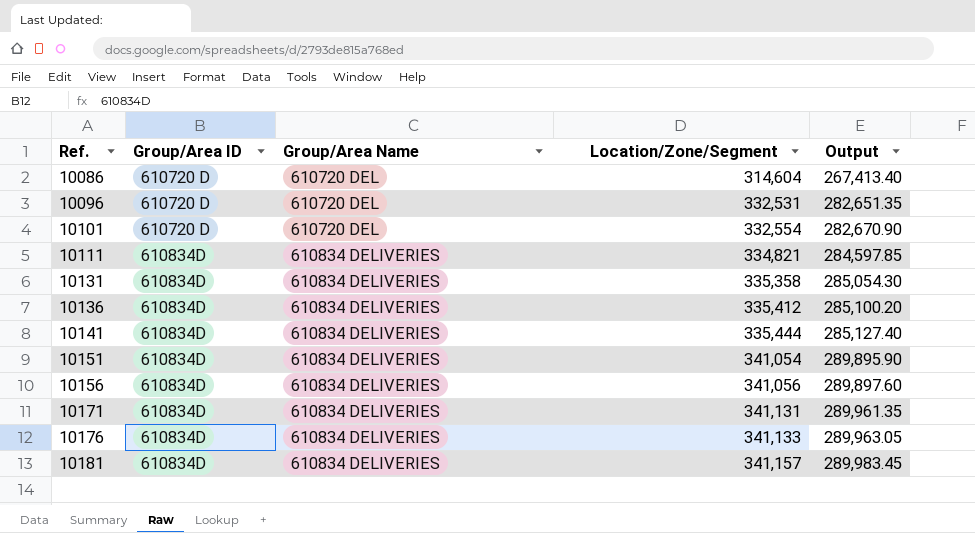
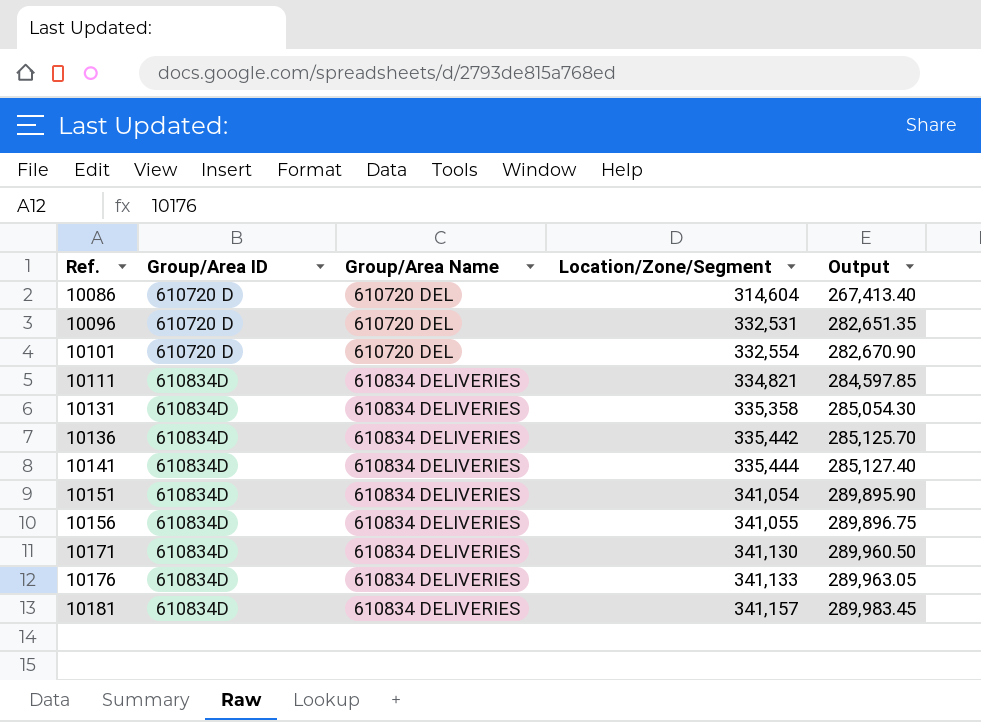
10136 | Location/Zone/Segment: 335,412 -> 335,442
10136 | Output: 285,100.20 -> 285,125.70
10156 | Location/Zone/Segment: 341,056 -> 341,055
10156 | Output: 289,897.60 -> 289,896.75
10171 | Location/Zone/Segment: 341,131 -> 341,130
10171 | Output: 289,961.35 -> 289,960.50

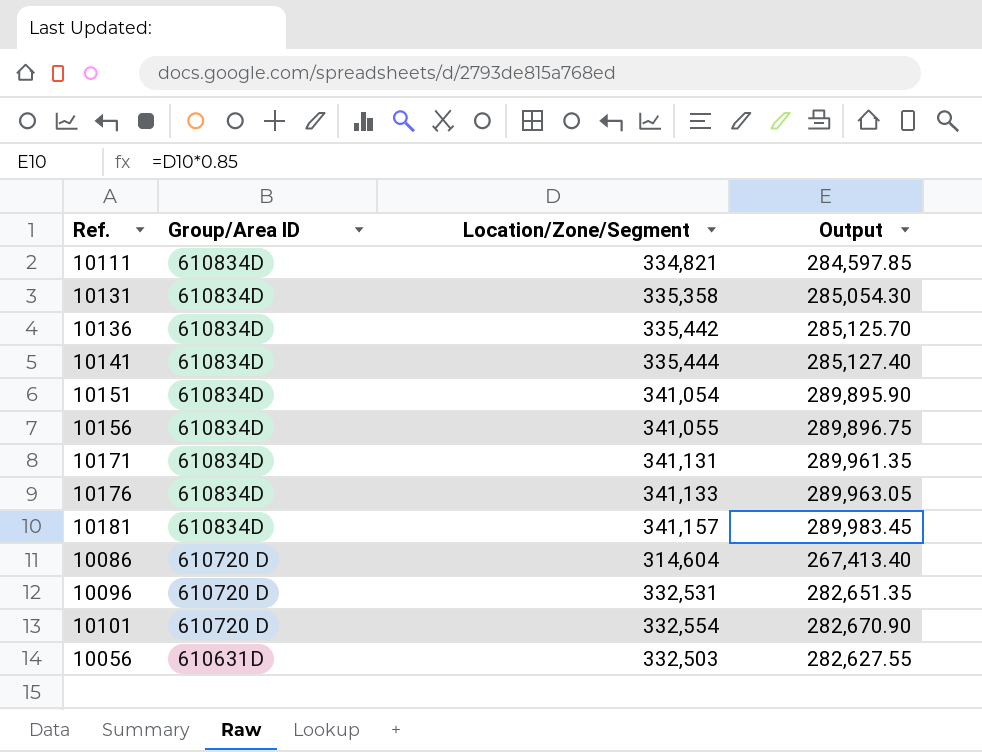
row order: Ref. ascending -> Group/Area ID descending
column Group/Area Name | position: 3 -> none
10171 | Location/Zone/Segment: 341,130 -> 341,131
10171 | Output: 289,960.50 -> 289,961.35
row 10056: none -> 610631D | 332,503 | 282,627.55

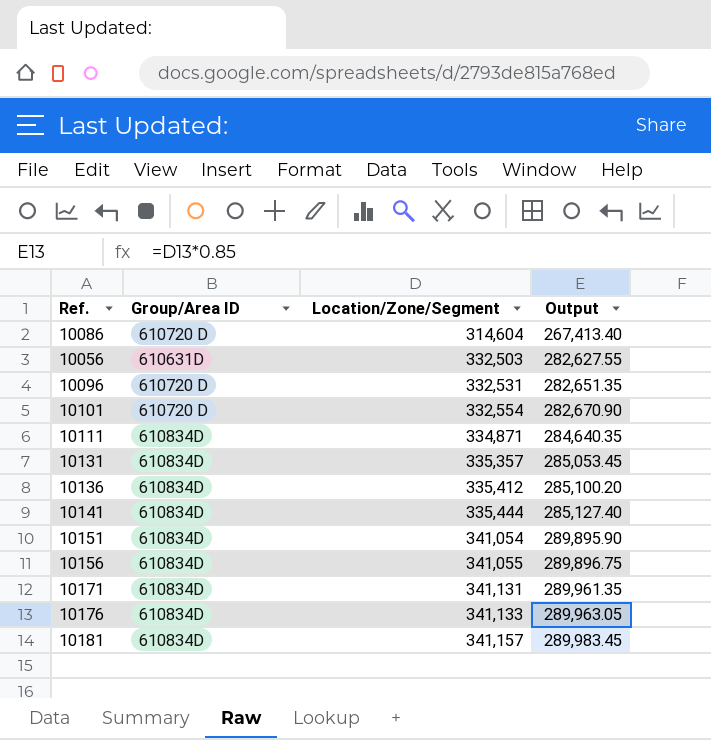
row order: Group/Area ID descending -> Location/Zone/Segment ascending
10111 | Location/Zone/Segment: 334,821 -> 334,871
10111 | Output: 284,597.85 -> 284,640.35
10131 | Location/Zone/Segment: 335,358 -> 335,357
10131 | Output: 285,054.30 -> 285,053.45
10136 | Location/Zone/Segment: 335,442 -> 335,412
10136 | Output: 285,125.70 -> 285,100.20

